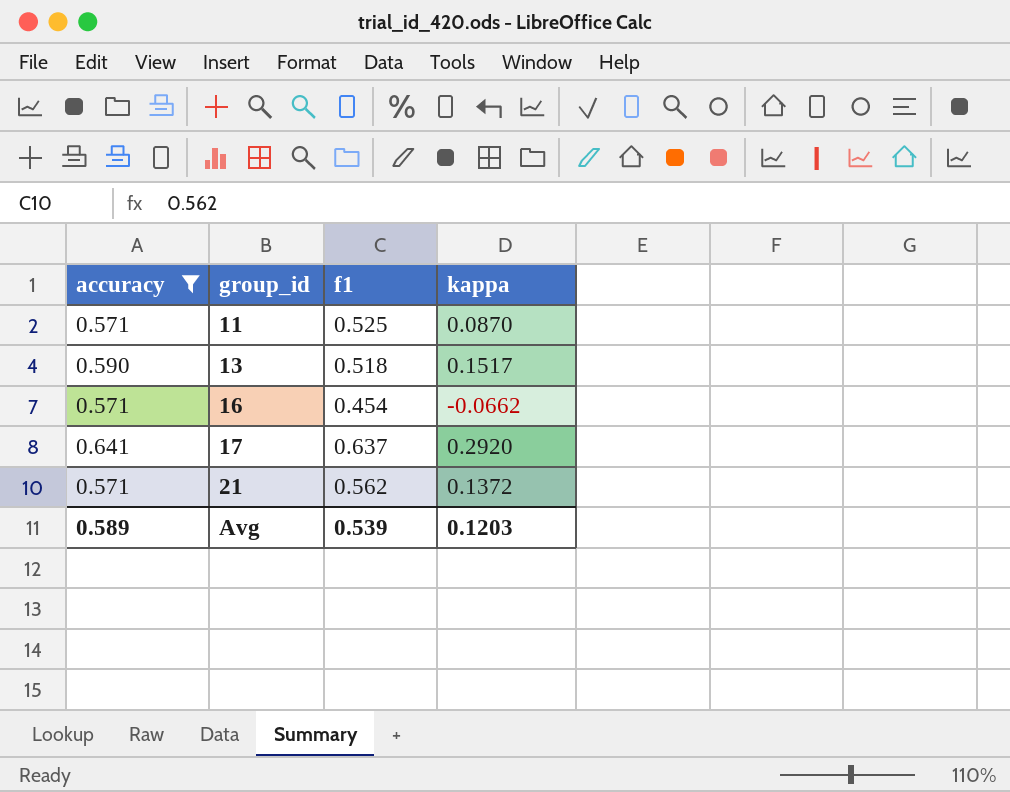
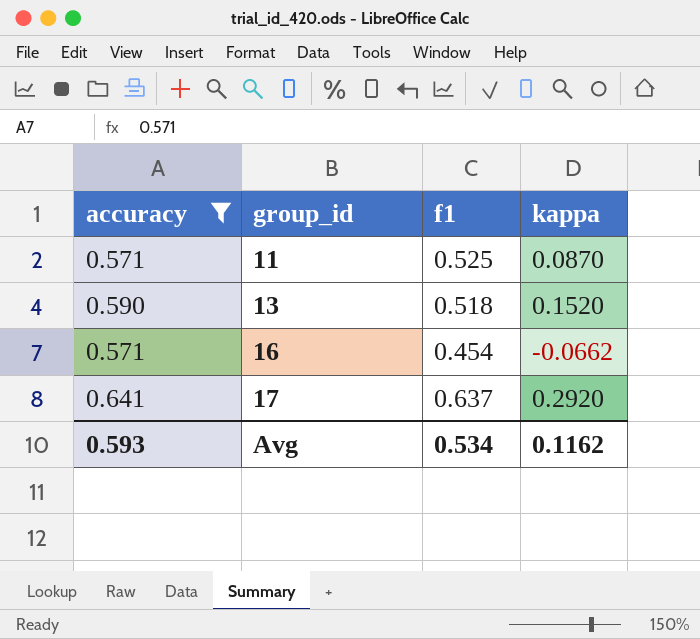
row 21: 0.571 | 0.562 | 0.1372 -> none
13 | kappa: 0.1517 -> 0.1520
Avg | accuracy: 0.589 -> 0.593
Avg | f1: 0.539 -> 0.534
Avg | kappa: 0.1203 -> 0.1162

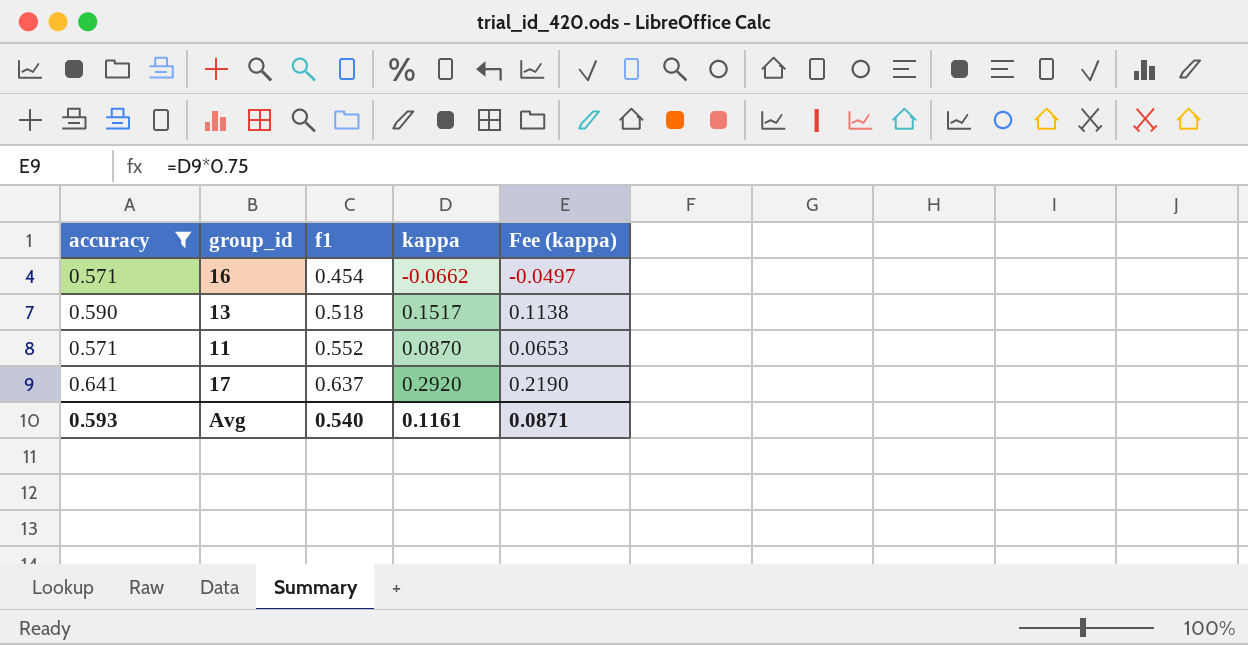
row order: group_id ascending -> f1 ascending
column Fee (kappa) | formula: none -> [kappa] * 0.75
13 | kappa: 0.1520 -> 0.1517
11 | f1: 0.525 -> 0.552
Avg | f1: 0.534 -> 0.540
Avg | kappa: 0.1162 -> 0.1161

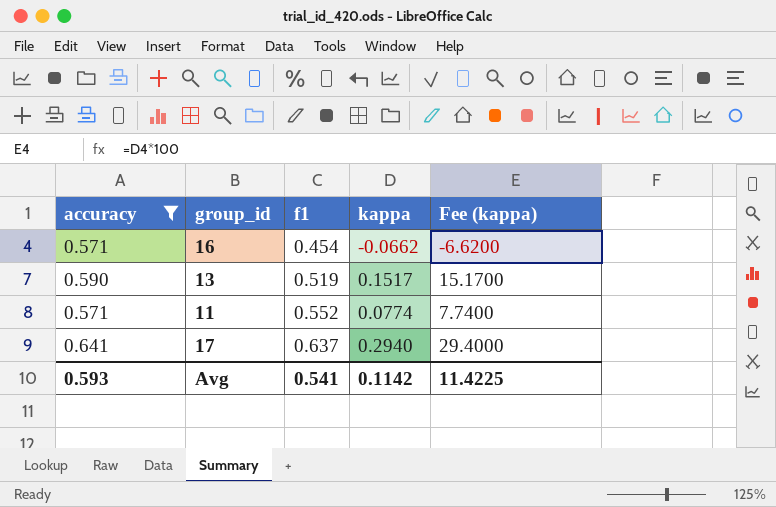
column Fee (kappa) | formula: [kappa] * 0.75 -> [kappa] * 100
13 | f1: 0.518 -> 0.519
11 | kappa: 0.0870 -> 0.0774
17 | kappa: 0.2920 -> 0.2940
Avg | f1: 0.540 -> 0.541
Avg | kappa: 0.1161 -> 0.1142
Avg | Fee (kappa): 0.0871 -> 11.4225

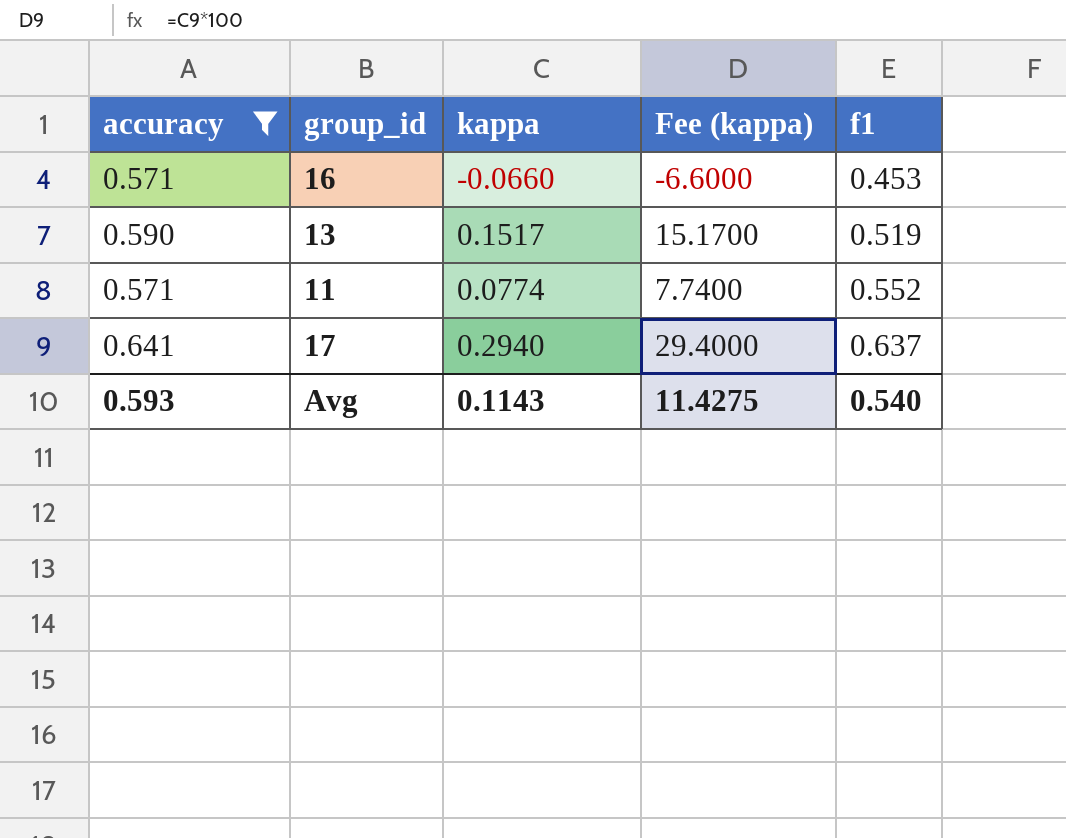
column f1 | position: 3 -> 5
16 | kappa: -0.0662 -> -0.0660
16 | Fee (kappa): -6.6200 -> -6.6000
16 | f1: 0.454 -> 0.453
Avg | kappa: 0.1142 -> 0.1143
Avg | Fee (kappa): 11.4225 -> 11.4275
Avg | f1: 0.541 -> 0.540

